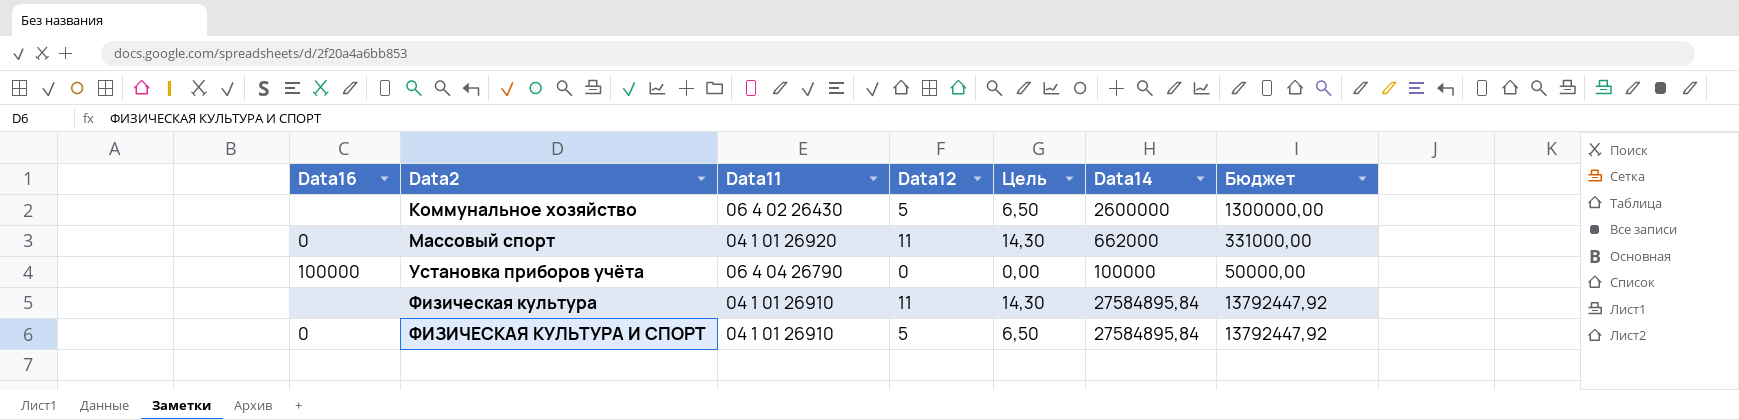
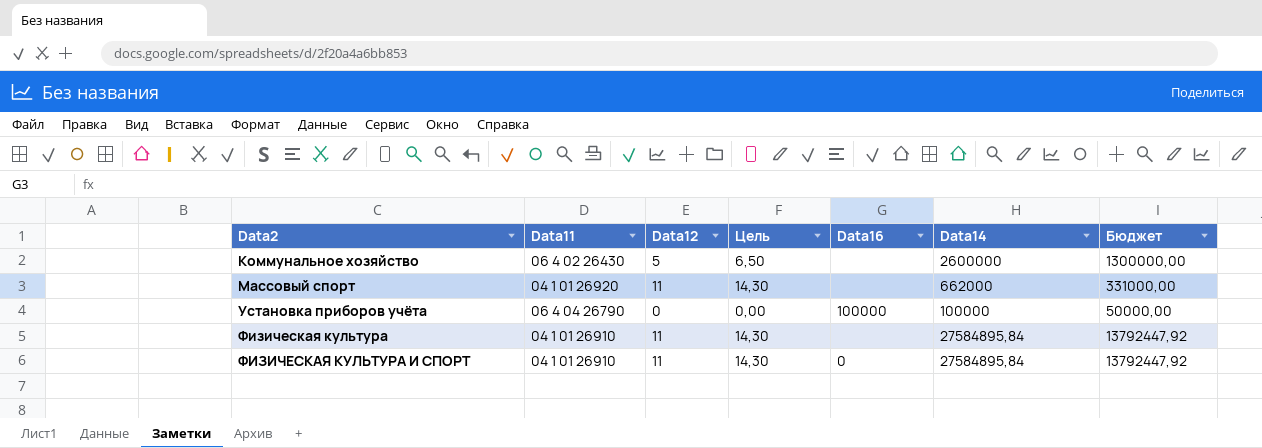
column Data16 | position: 1 -> 5
Массовый спорт | Data16: 0 -> none
ФИЗИЧЕСКАЯ КУЛЬТУРА И СПОРТ | Data12: 5 -> 11
ФИЗИЧЕСКАЯ КУЛЬТУРА И СПОРТ | Цель: 6,50 -> 14,30

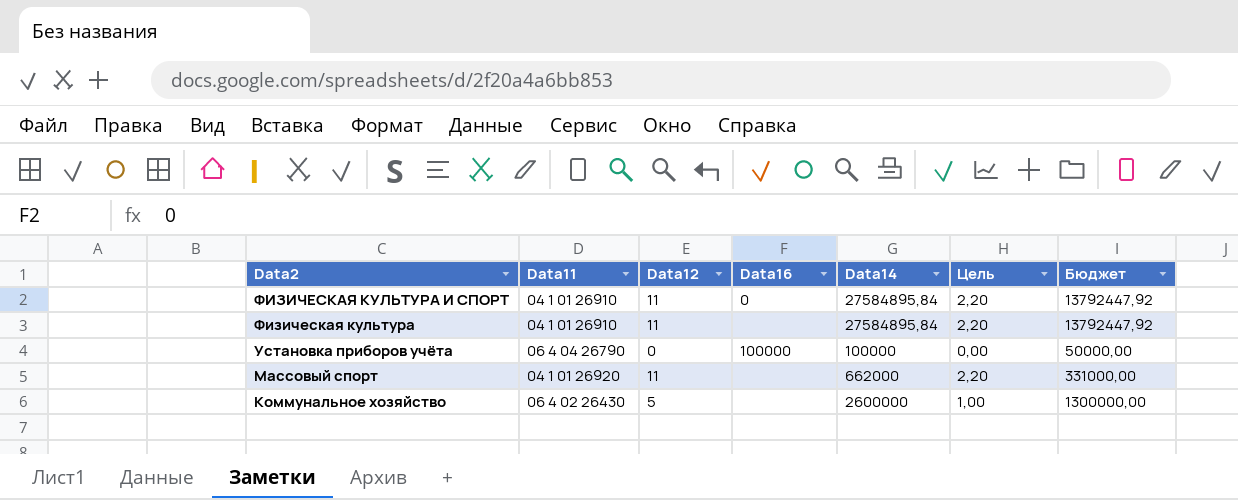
row order: Data2 ascending -> Data2 descending
column Цель | formula: [Data12] * 1,3 -> [Data12] * 0,2
column Цель | position: 4 -> 6

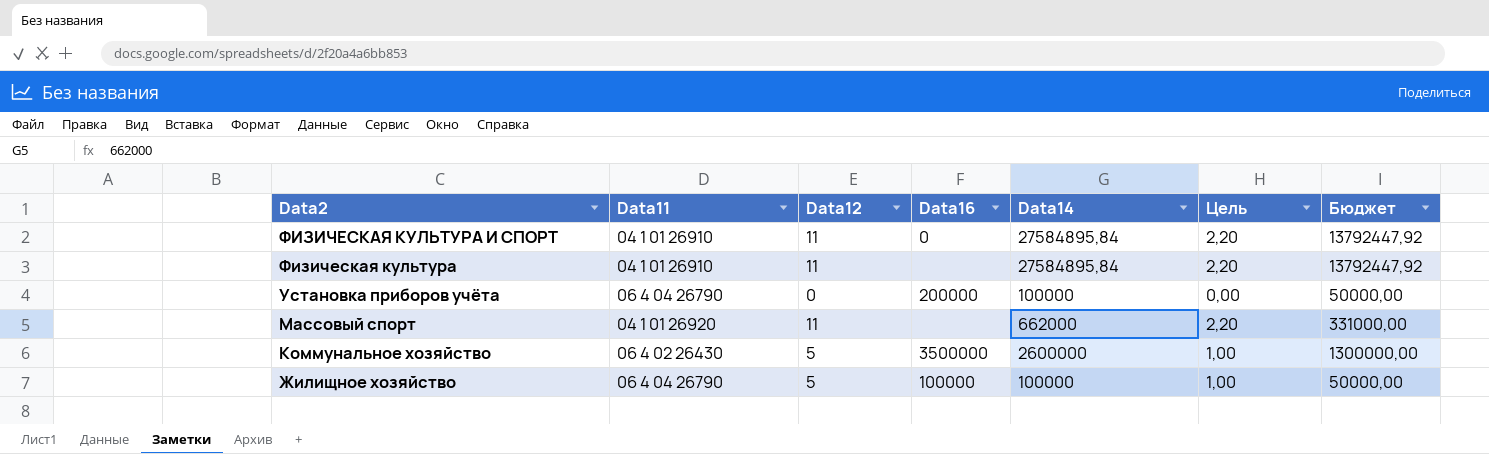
Установка приборов учёта | Data16: 100000 -> 200000
Коммунальное хозяйство | Data16: none -> 3500000
row Жилищное хозяйство: none -> 06 4 04 26790 | 5 | 100000 | 100000 | 1,00 | 50000,00

